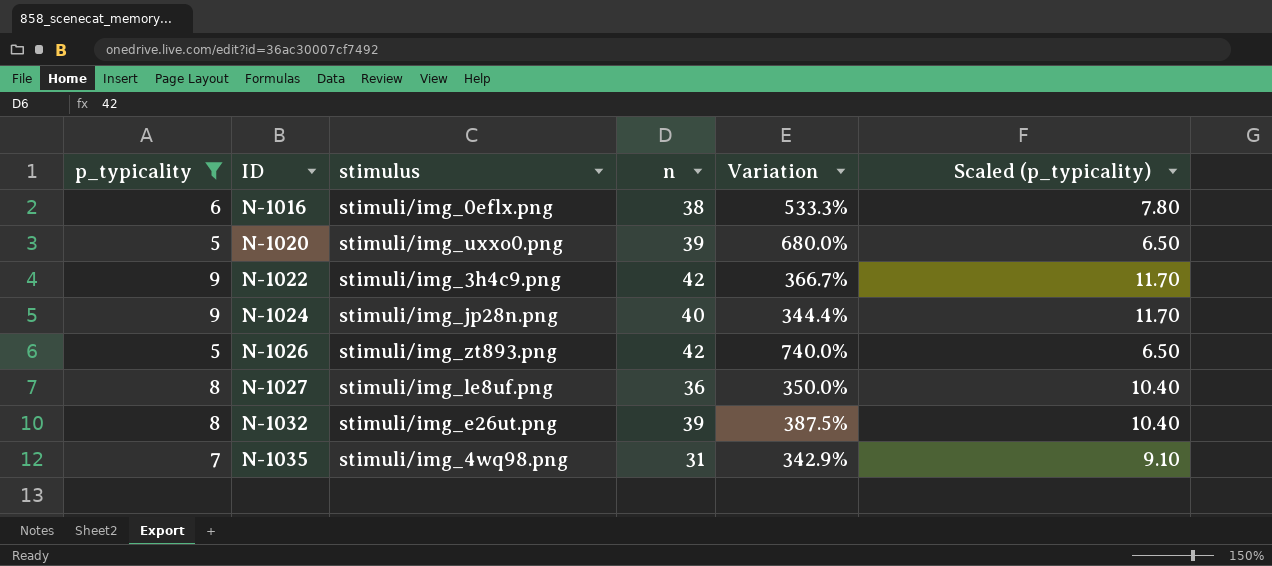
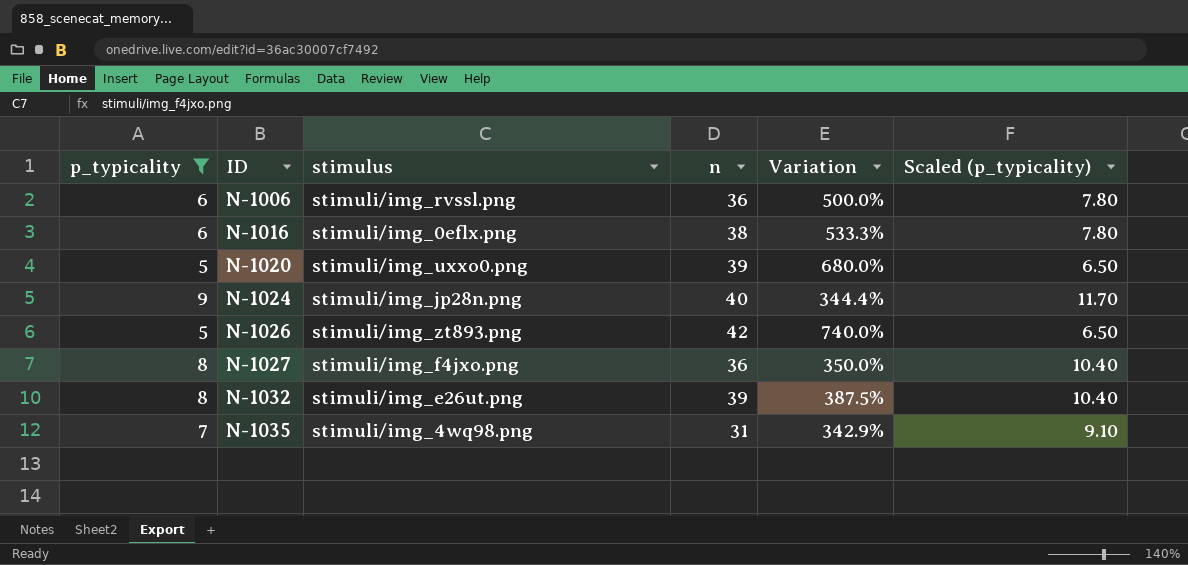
row N-1022: 9 | stimuli/img_3h4c9.png | 42 | 366.7% | 11.70 -> none
row N-1006: none -> 6 | stimuli/img_rvssl.png | 36 | 500.0% | 7.80
N-1027 | stimulus: stimuli/img_le8uf.png -> stimuli/img_f4jxo.png

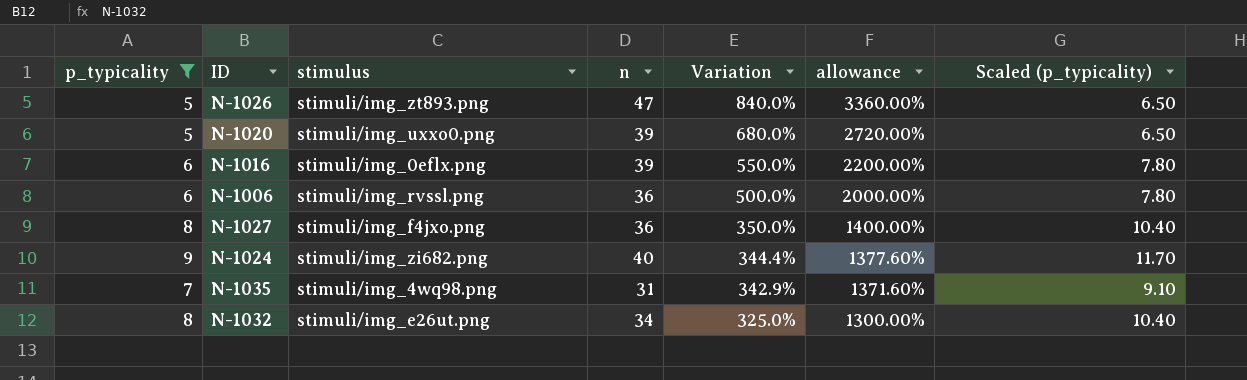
row order: ID ascending -> Variation descending
column allowance | formula: none -> [Variation] * 4
N-1026 | n: 42 -> 47
N-1026 | Variation: 740.0% -> 840.0%
N-1016 | n: 38 -> 39
N-1016 | Variation: 533.3% -> 550.0%
N-1024 | stimulus: stimuli/img_jp28n.png -> stimuli/img_zi682.png
N-1032 | n: 39 -> 34
N-1032 | Variation: 387.5% -> 325.0%

